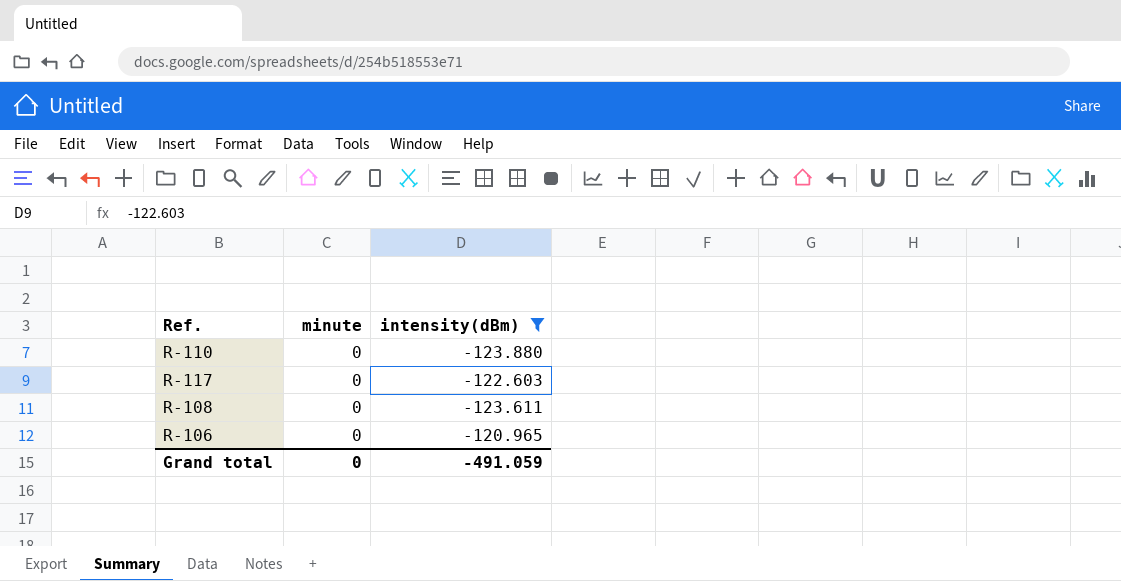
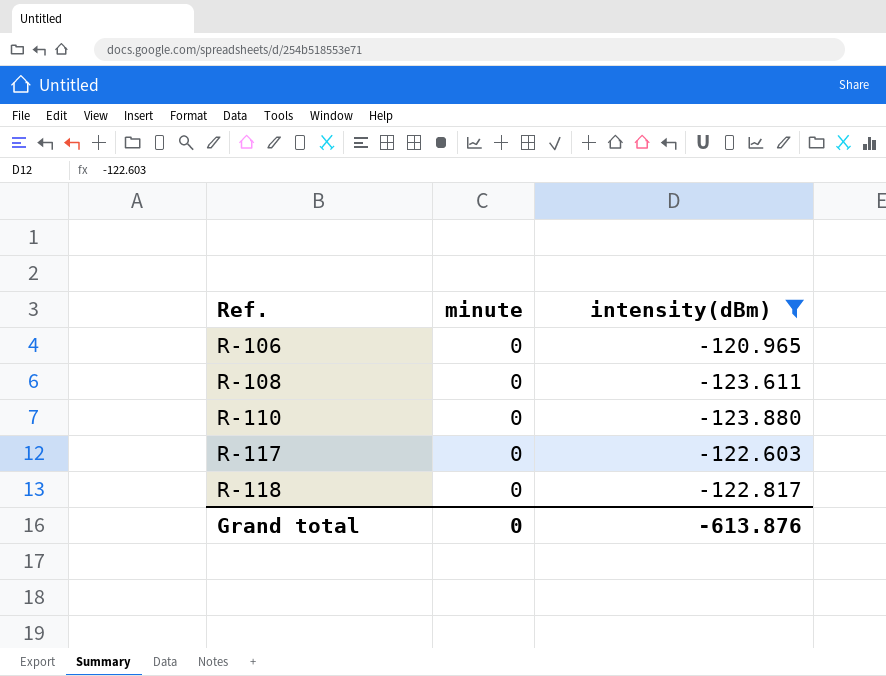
row order: none -> Ref. ascending
row R-118: none -> 0 | -122.817
Grand total | intensity(dBm): -491.059 -> -613.876

